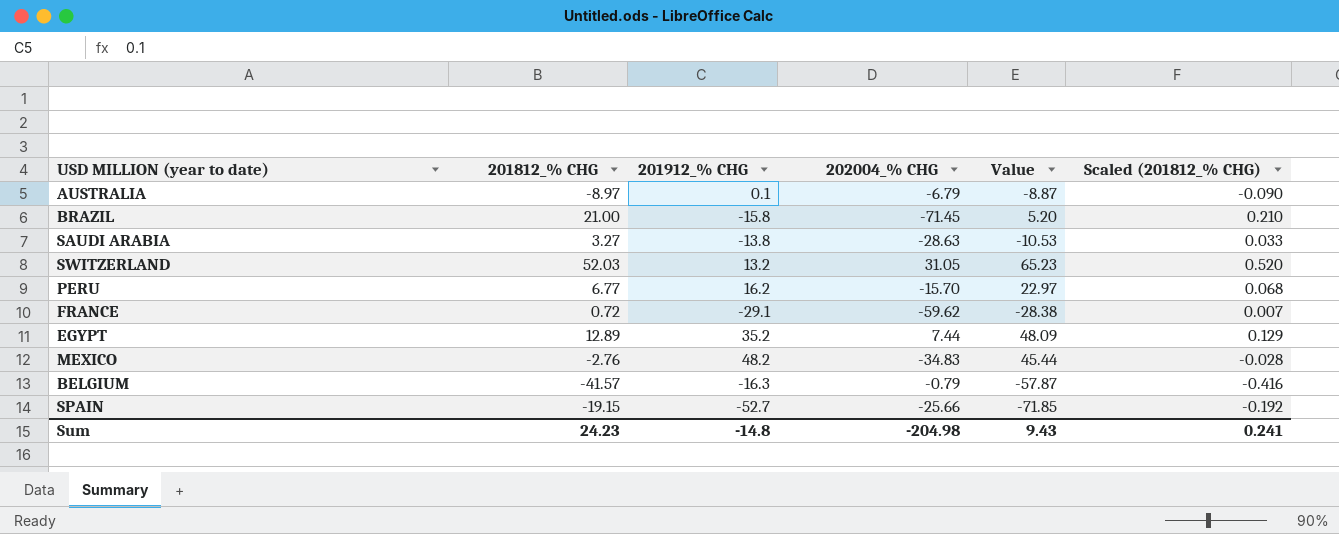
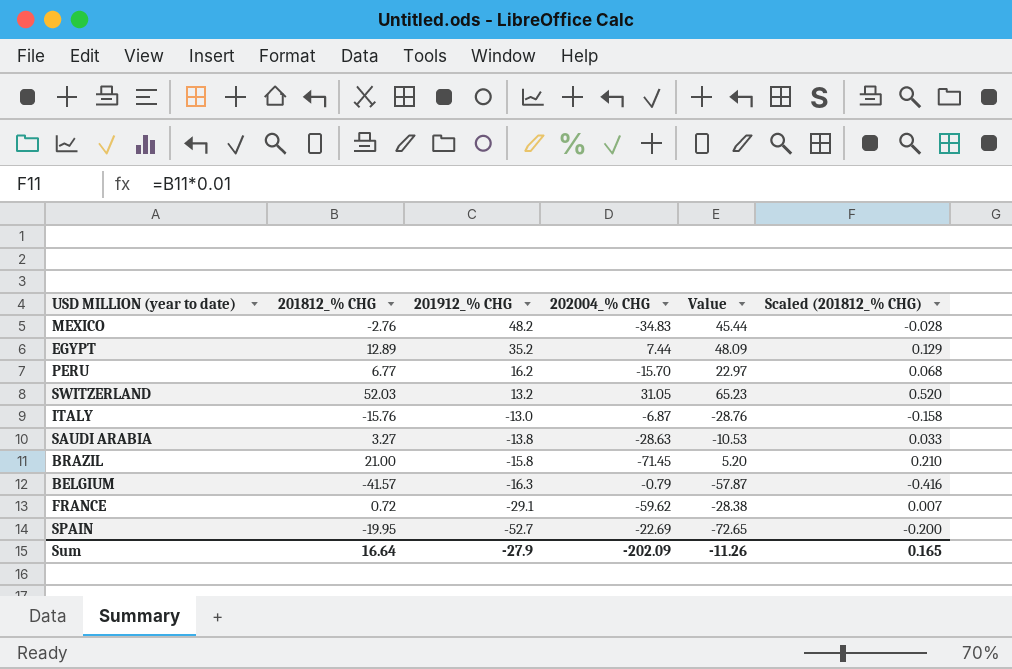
row order: none -> 201912_% CHG descending
row AUSTRALIA: -8.97 | 0.1 | -6.79 | -8.87 | -0.090 -> none
row ITALY: none -> -15.76 | -13.0 | -6.87 | -28.76 | -0.158
SPAIN | 201812_% CHG: -19.15 -> -19.95
SPAIN | 202004_% CHG: -25.66 -> -22.69
SPAIN | Value: -71.85 -> -72.65
SPAIN | Scaled (201812_% CHG): -0.192 -> -0.200
Sum | 201812_% CHG: 24.23 -> 16.64
Sum | 201912_% CHG: -14.8 -> -27.9
Sum | 202004_% CHG: -204.98 -> -202.09
Sum | Value: 9.43 -> -11.26
Sum | Scaled (201812_% CHG): 0.241 -> 0.165

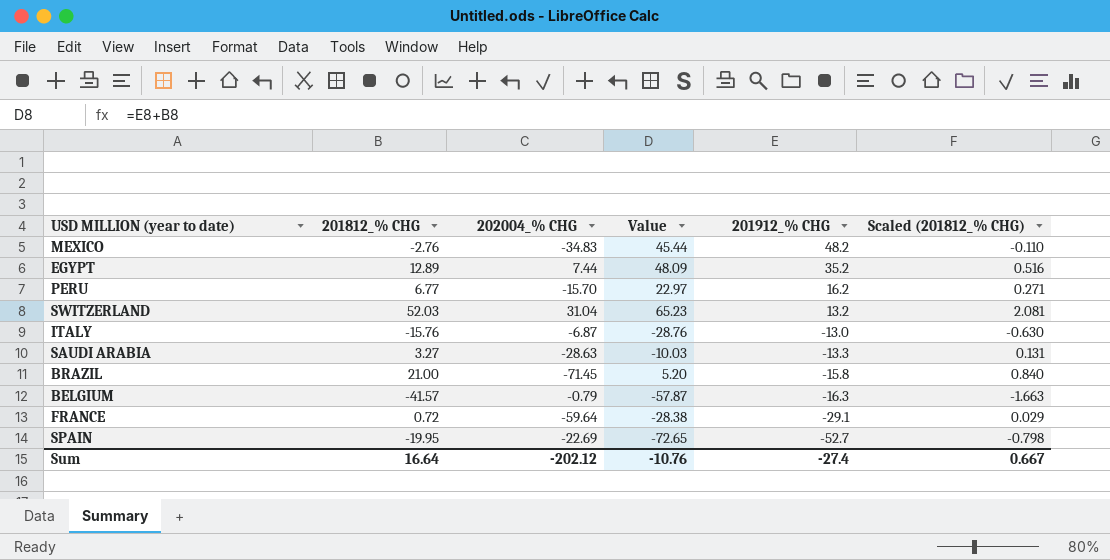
column 201912_% CHG | position: 3 -> 5
column Scaled (201812_% CHG) | formula: [201812_% CHG] * 0.01 -> [201812_% CHG] * 0.04
SWITZERLAND | 202004_% CHG: 31.05 -> 31.04
SAUDI ARABIA | Value: -10.53 -> -10.03
SAUDI ARABIA | 201912_% CHG: -13.8 -> -13.3
FRANCE | 202004_% CHG: -59.62 -> -59.64
Sum | 202004_% CHG: -202.09 -> -202.12
Sum | Value: -11.26 -> -10.76
Sum | 201912_% CHG: -27.9 -> -27.4
Sum | Scaled (201812_% CHG): 0.165 -> 0.667

